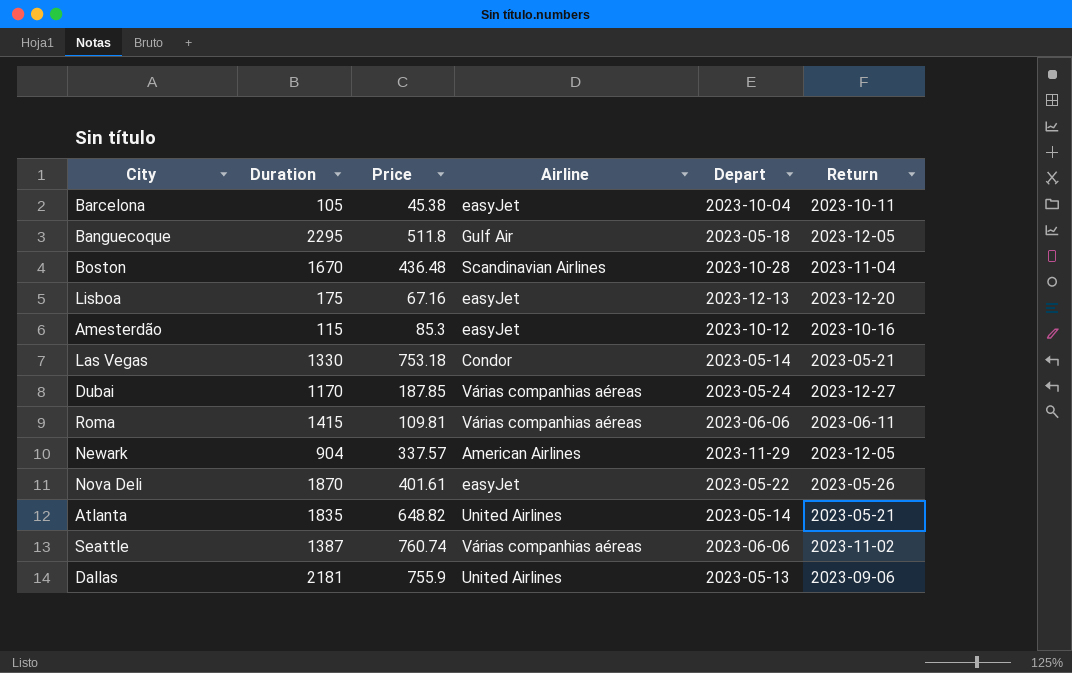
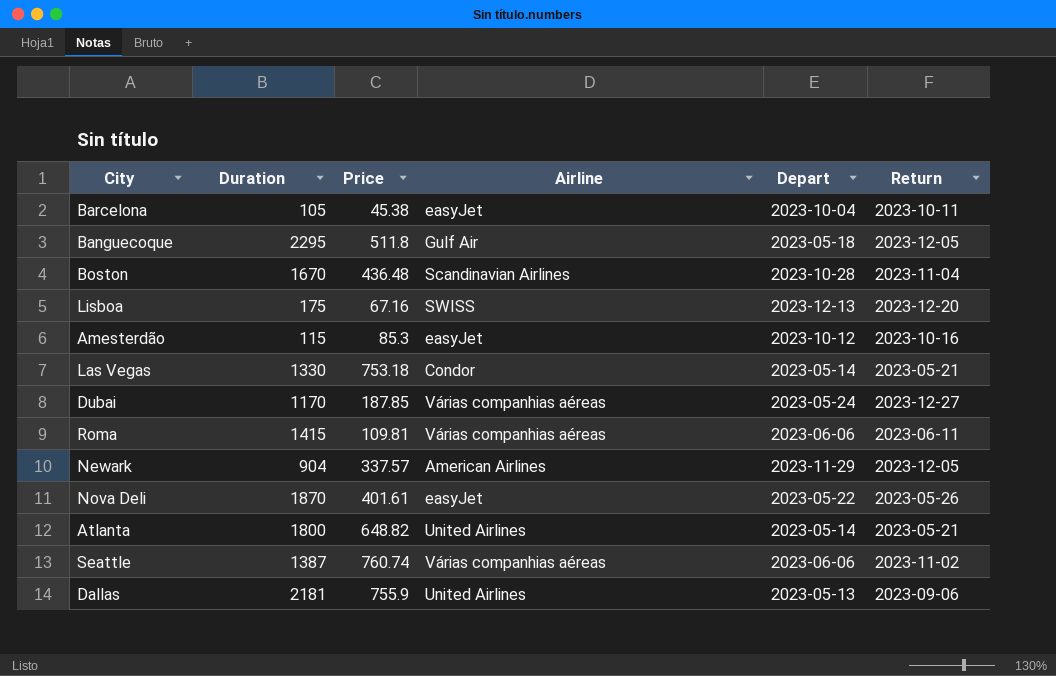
Lisboa | Airline: easyJet -> SWISS
Atlanta | Duration: 1835 -> 1800

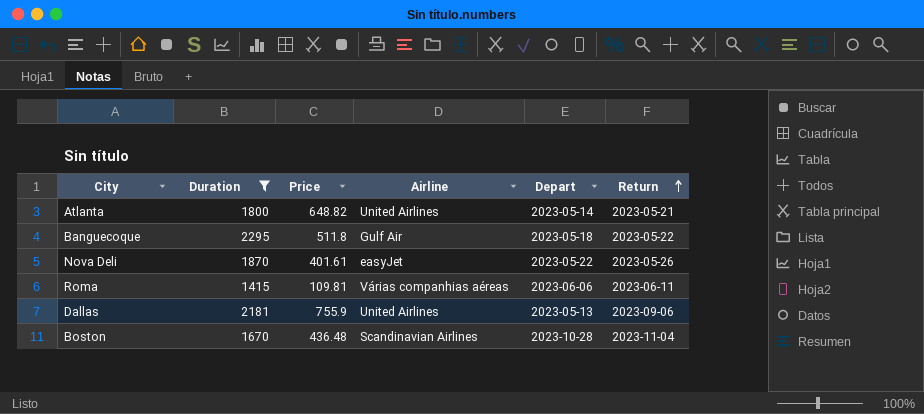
filter: none -> Duration >= 1415
row order: none -> Return ascending
Banguecoque | Return: 2023-12-05 -> 2023-05-22

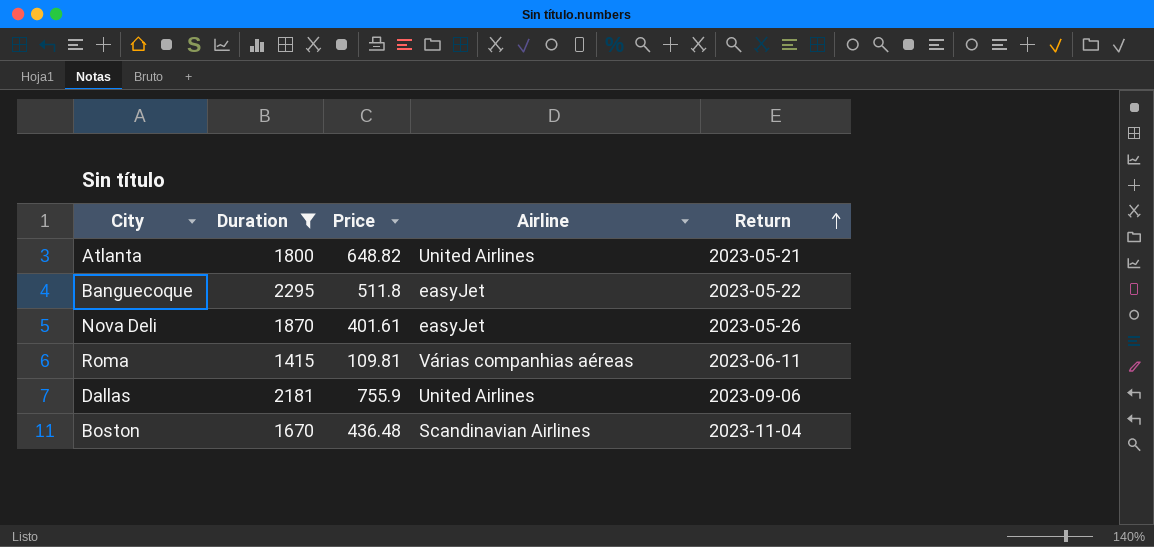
column Depart | position: 5 -> none
Banguecoque | Airline: Gulf Air -> easyJet

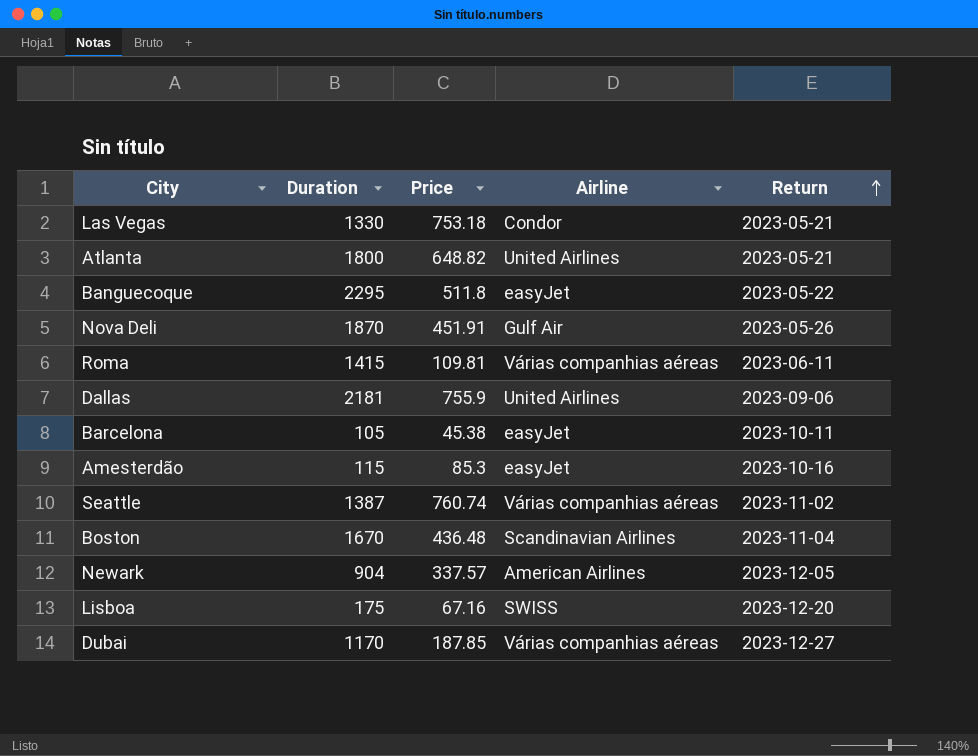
filter: Duration >= 1415 -> none
Nova Deli | Price: 401.61 -> 451.91
Nova Deli | Airline: easyJet -> Gulf Air

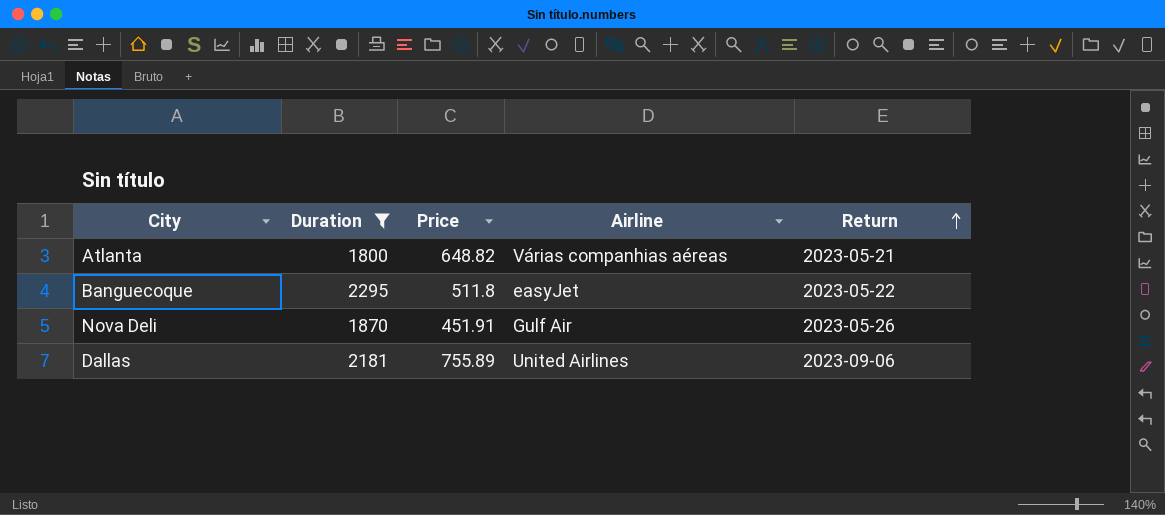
filter: none -> Duration >= 1800
Atlanta | Airline: United Airlines -> Várias companhias aéreas
Dallas | Price: 755.9 -> 755.89

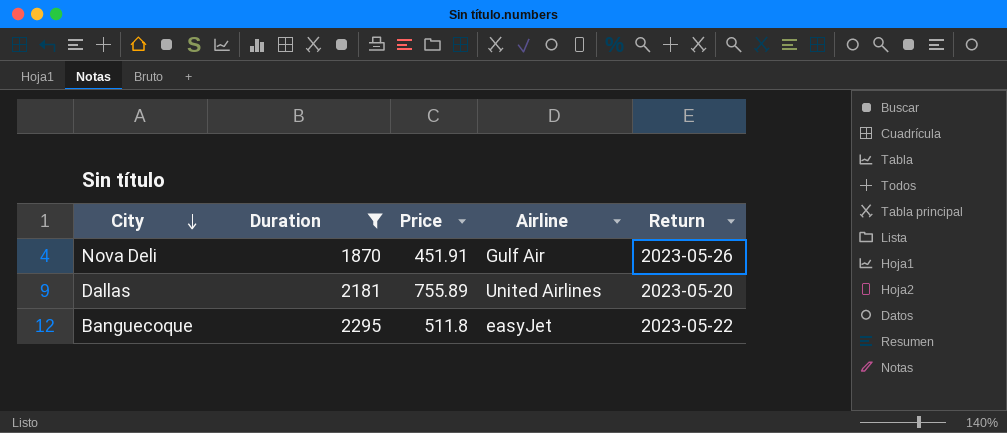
row order: Return ascending -> City descending
row Atlanta: 1800 | 648.82 | Várias companhias aéreas | 2023-05-21 -> none
Dallas | Return: 2023-09-06 -> 2023-05-20

